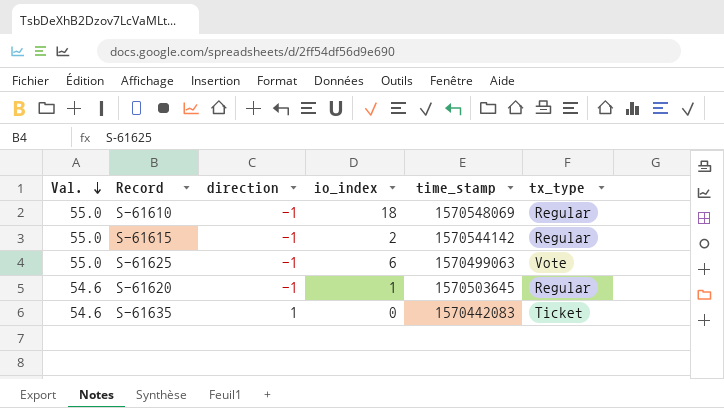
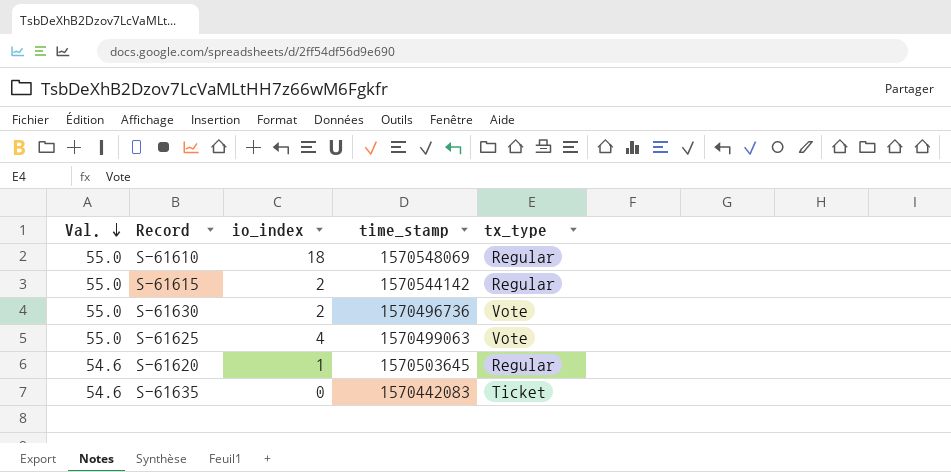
column direction | position: 3 -> none
row S-61630: none -> 55.0 | 2 | 1570496736 | Vote
S-61625 | io_index: 6 -> 4

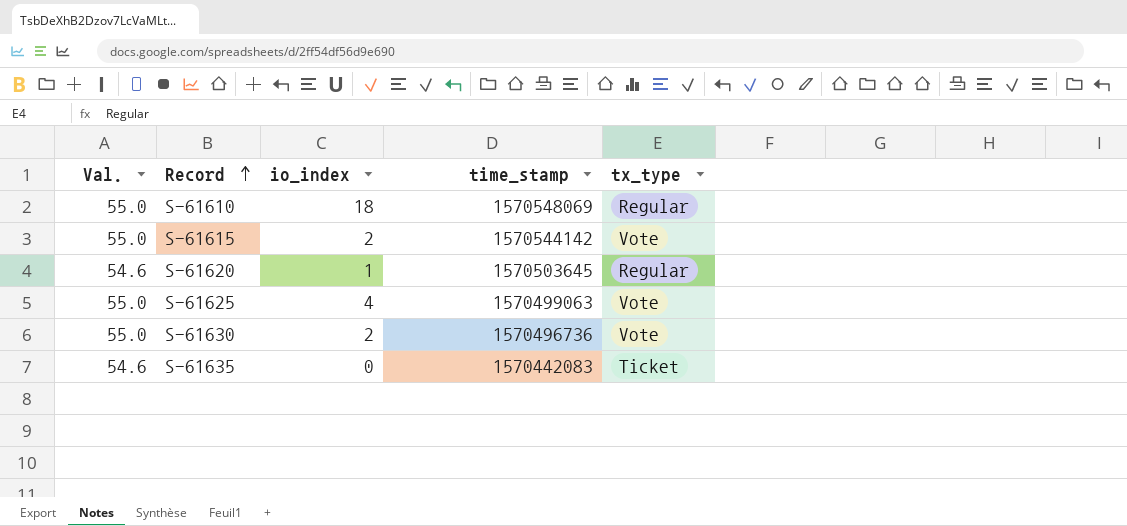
row order: Val. descending -> Record ascending
S-61615 | tx_type: Regular -> Vote

